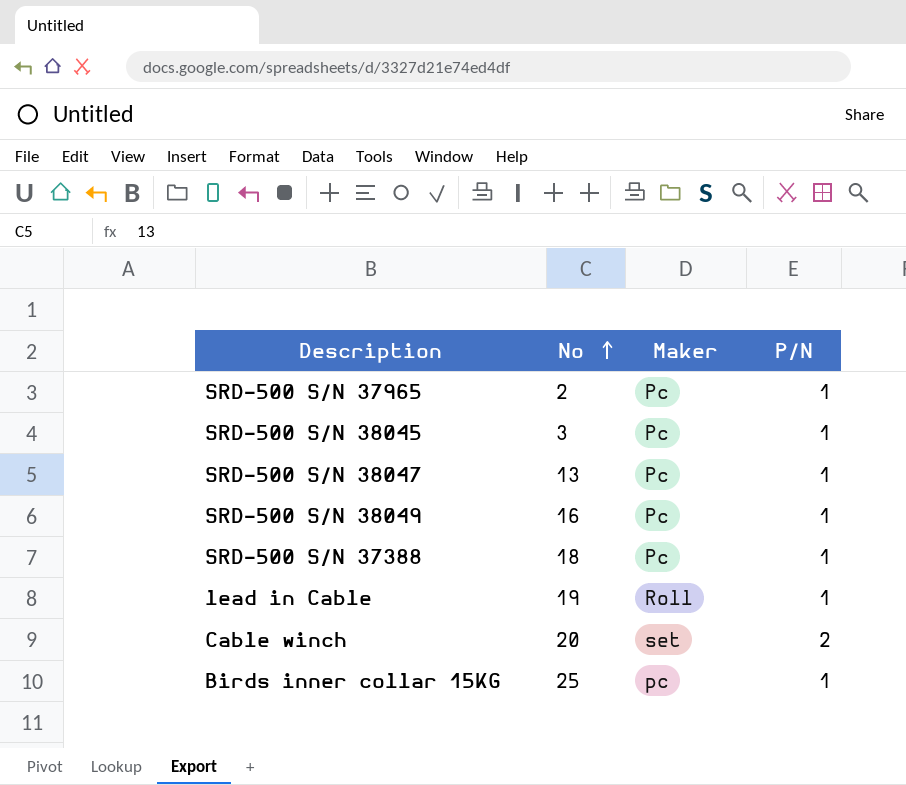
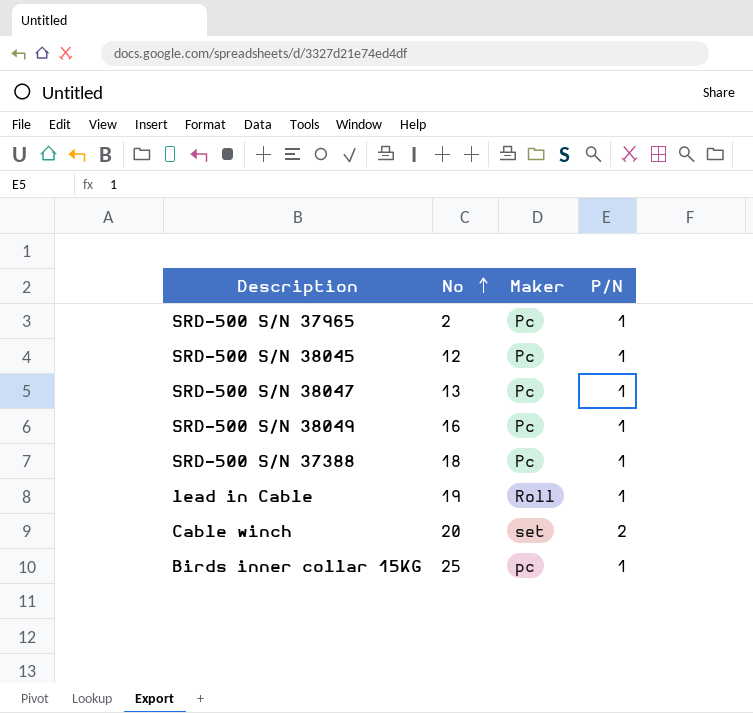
SRD-500 S/N 38045 | No: 3 -> 12

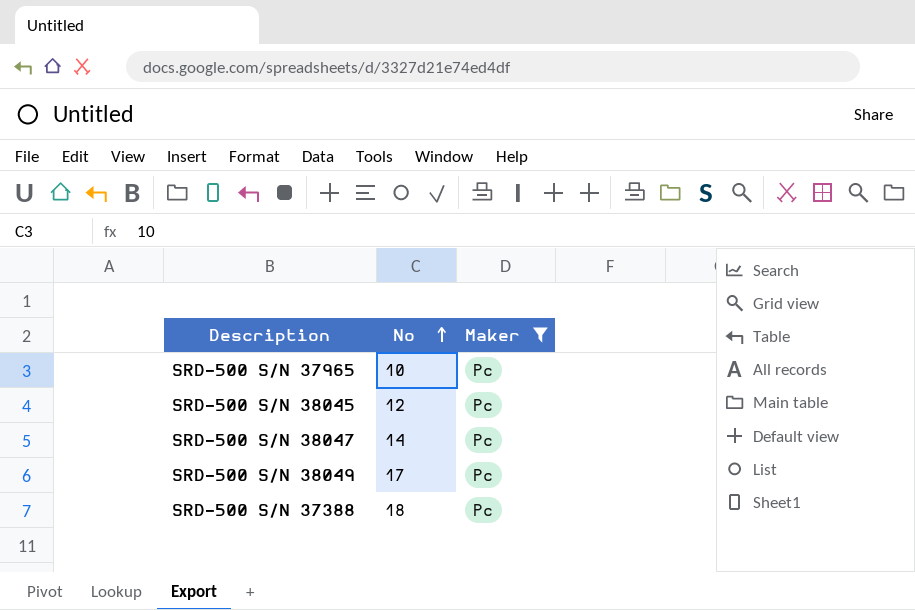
filter: none -> Maker = Pc
column P/N | position: 4 -> none
SRD-500 S/N 37965 | No: 2 -> 10
SRD-500 S/N 38047 | No: 13 -> 14
SRD-500 S/N 38049 | No: 16 -> 17

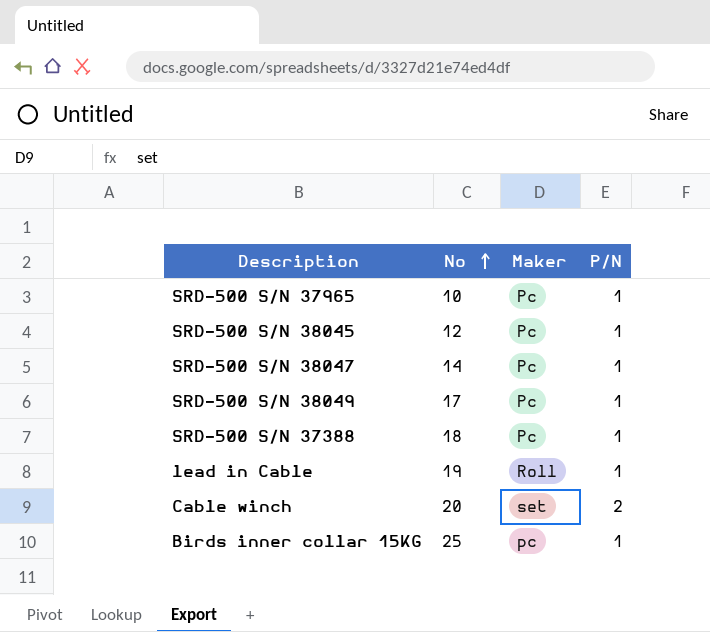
filter: Maker = Pc -> none
column P/N | position: none -> 4

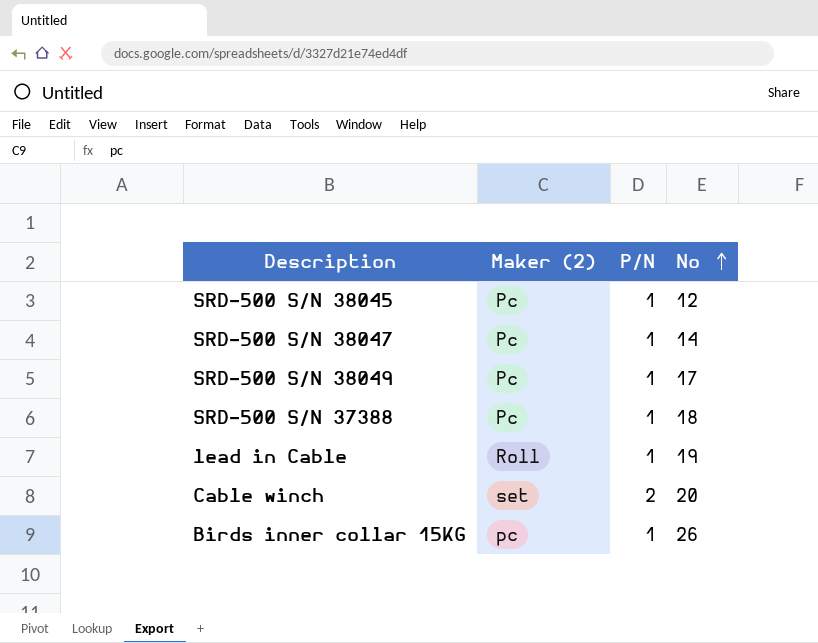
column name: Maker -> Maker (2)
column No | position: 2 -> 4
row SRD-500 S/N 37965: 10 | Pc | 1 -> none
Birds inner collar 15KG | No: 25 -> 26

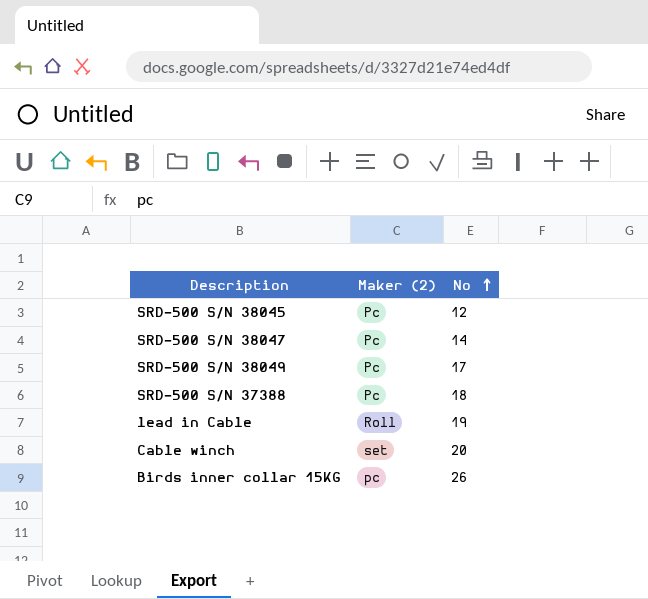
column P/N | position: 3 -> none

